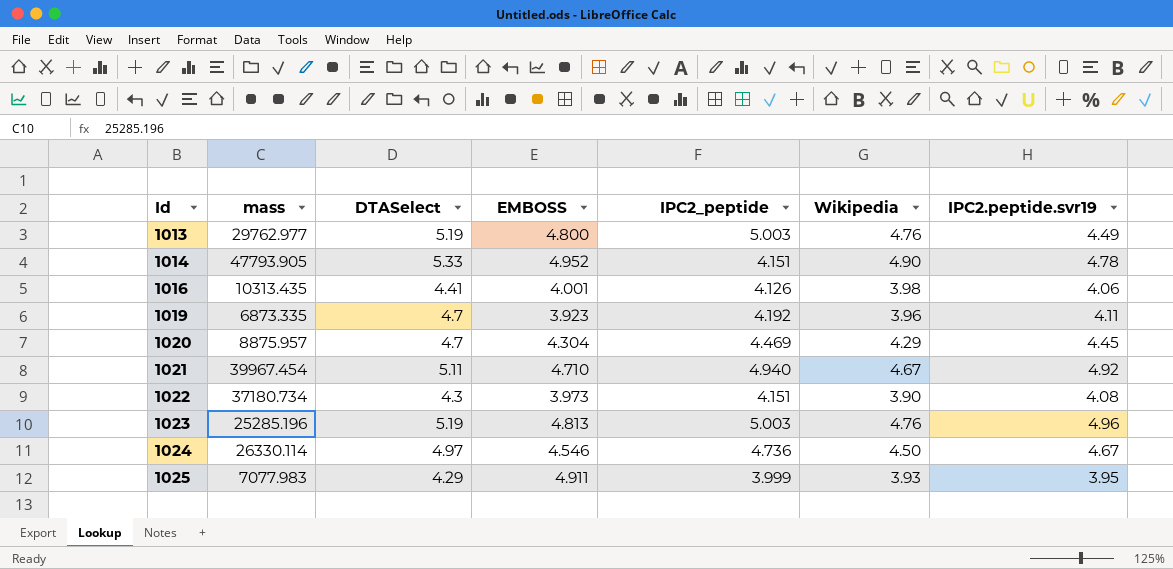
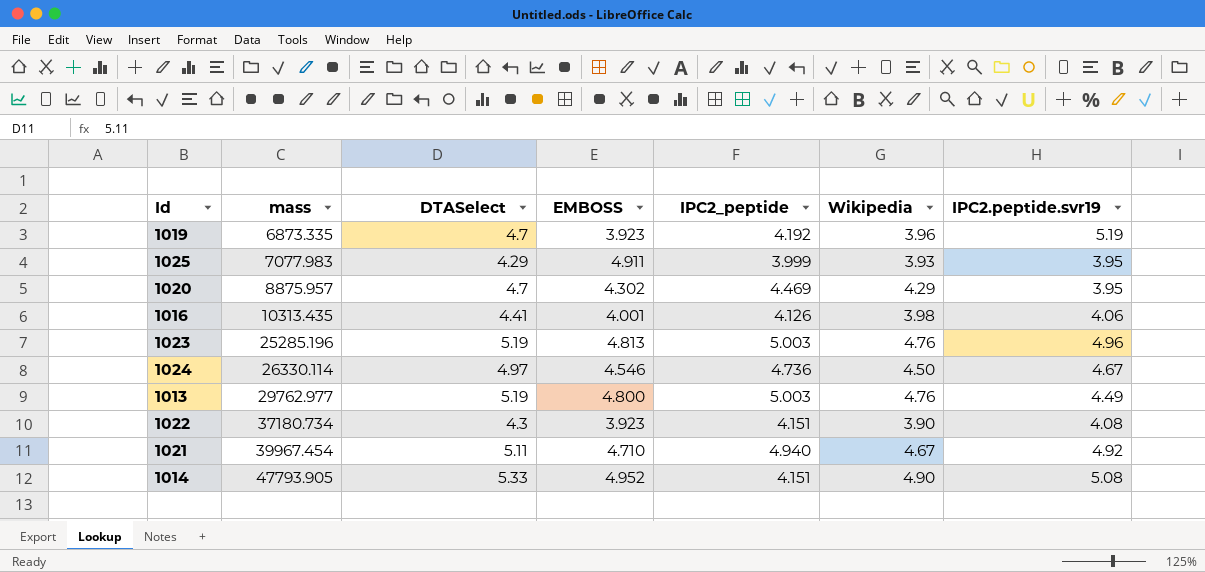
row order: Id ascending -> mass ascending
1019 | IPC2.peptide.svr19: 4.11 -> 5.19
1020 | EMBOSS: 4.304 -> 4.302
1020 | IPC2.peptide.svr19: 4.45 -> 3.95
1022 | EMBOSS: 3.973 -> 3.923
1014 | IPC2.peptide.svr19: 4.78 -> 5.08

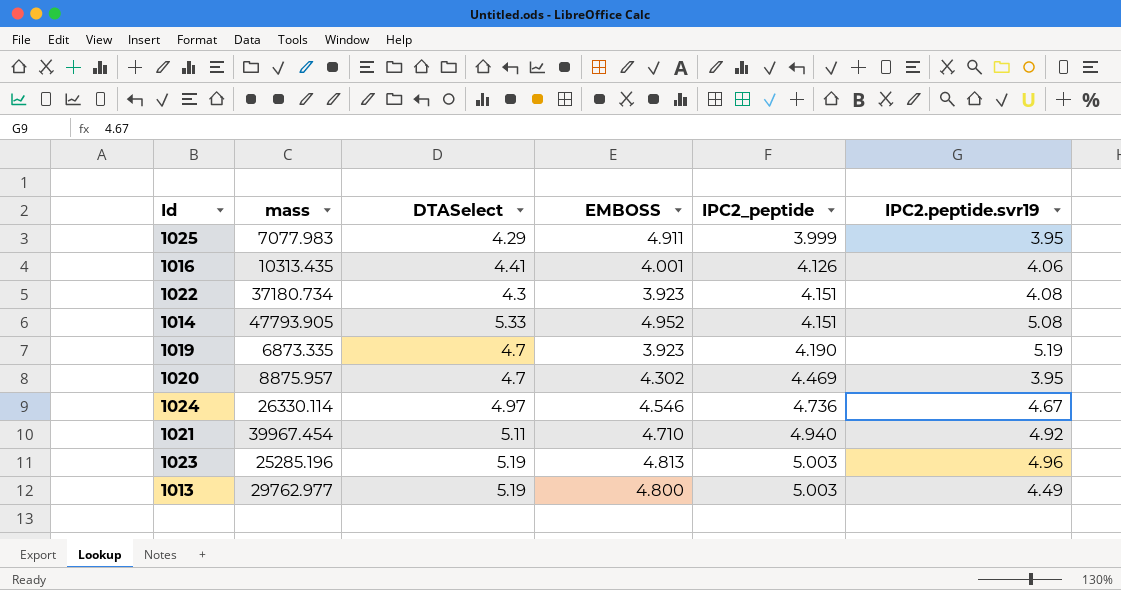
row order: mass ascending -> IPC2_peptide ascending
column Wikipedia | position: 6 -> none
1019 | IPC2_peptide: 4.192 -> 4.190

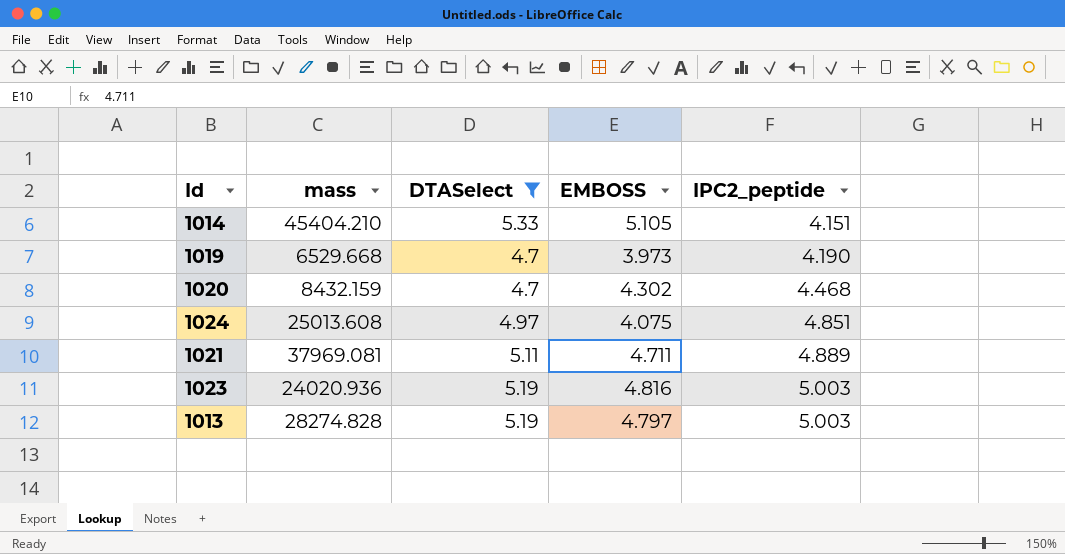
filter: none -> DTASelect >= 4.7
column IPC2.peptide.svr19 | position: 6 -> none
1014 | mass: 47793.905 -> 45404.210
1014 | EMBOSS: 4.952 -> 5.105
1019 | mass: 6873.335 -> 6529.668
1019 | EMBOSS: 3.923 -> 3.973
1020 | mass: 8875.957 -> 8432.159
1020 | IPC2_peptide: 4.469 -> 4.468
1024 | mass: 26330.114 -> 25013.608
1024 | EMBOSS: 4.546 -> 4.075
1024 | IPC2_peptide: 4.736 -> 4.851
1021 | mass: 39967.454 -> 37969.081
1021 | EMBOSS: 4.710 -> 4.711
1021 | IPC2_peptide: 4.940 -> 4.889
1023 | mass: 25285.196 -> 24020.936
1023 | EMBOSS: 4.813 -> 4.816
1013 | mass: 29762.977 -> 28274.828
1013 | EMBOSS: 4.800 -> 4.797

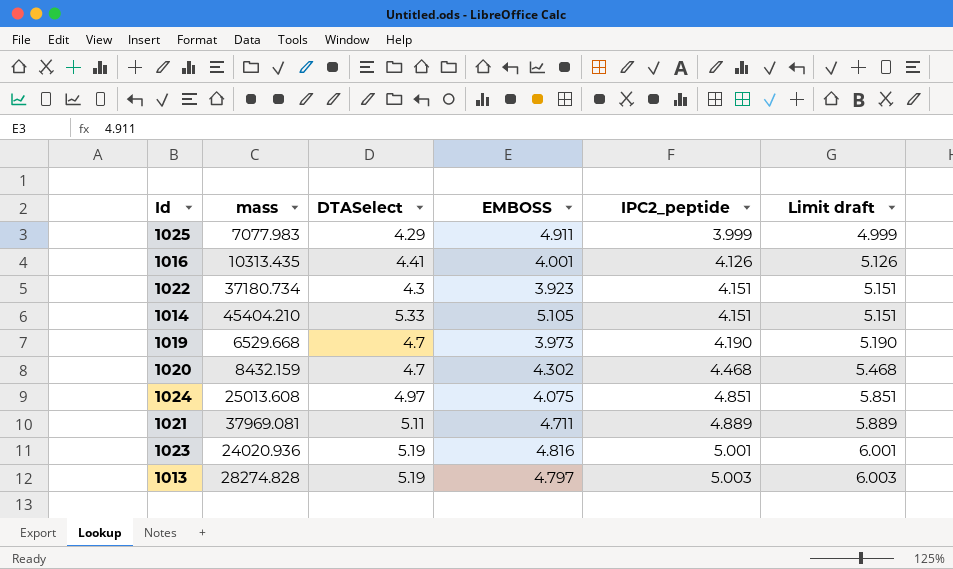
filter: DTASelect >= 4.7 -> none
column Limit draft | formula: none -> [IPC2_peptide] + 1
1023 | IPC2_peptide: 5.003 -> 5.001

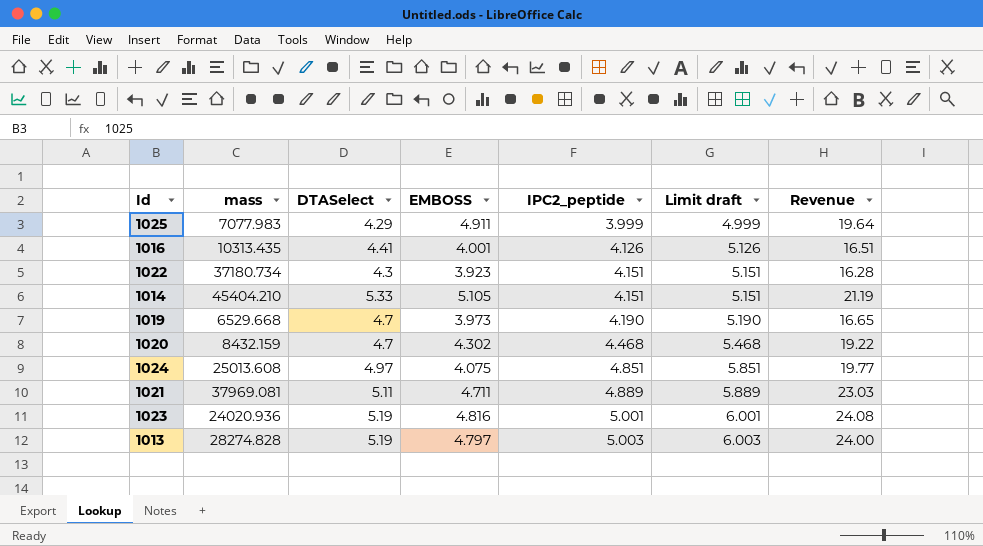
column Revenue | formula: none -> [EMBOSS] * [IPC2_peptide]

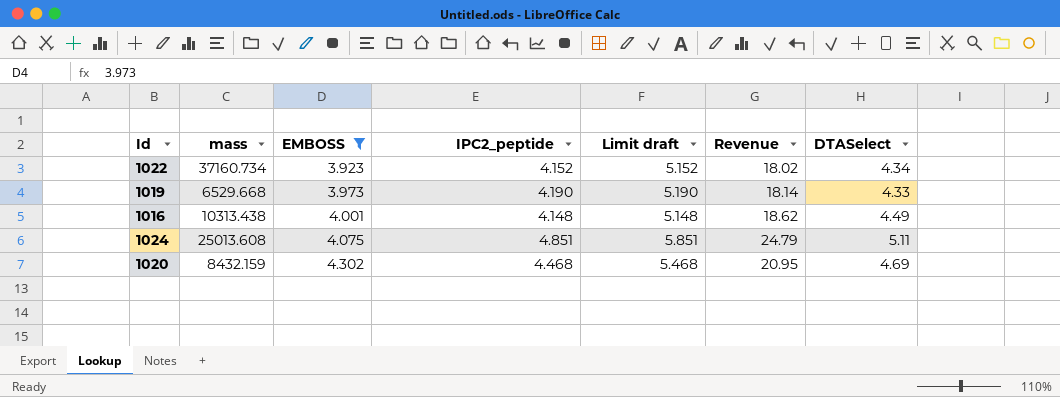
filter: none -> EMBOSS <= 4.302
row order: IPC2_peptide ascending -> EMBOSS ascending
column Revenue | formula: [EMBOSS] * [IPC2_peptide] -> [IPC2_peptide] * [DTASelect]
column DTASelect | position: 3 -> 7
1022 | mass: 37180.734 -> 37160.734
1022 | IPC2_peptide: 4.151 -> 4.152
1022 | Limit draft: 5.151 -> 5.152
1022 | DTASelect: 4.3 -> 4.34
1019 | DTASelect: 4.7 -> 4.33
1016 | mass: 10313.435 -> 10313.438
1016 | IPC2_peptide: 4.126 -> 4.148
1016 | Limit draft: 5.126 -> 5.148
1016 | DTASelect: 4.41 -> 4.49
1024 | DTASelect: 4.97 -> 5.11
1020 | DTASelect: 4.7 -> 4.69

